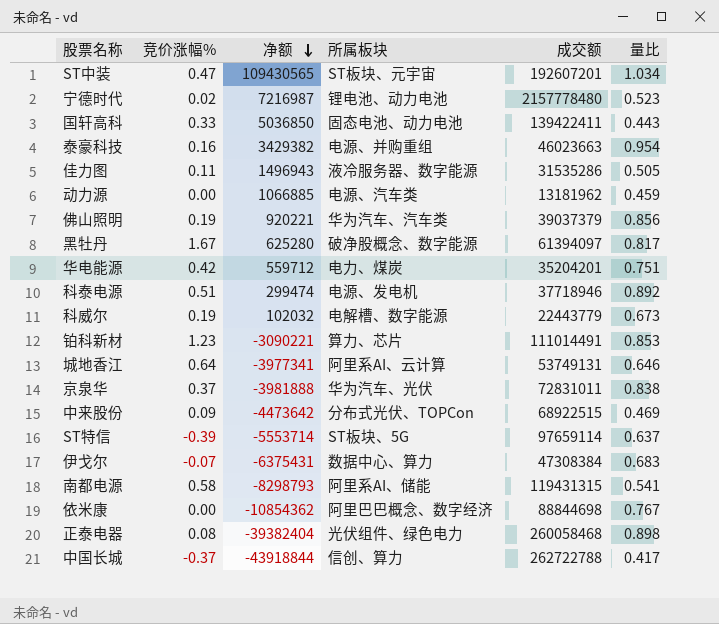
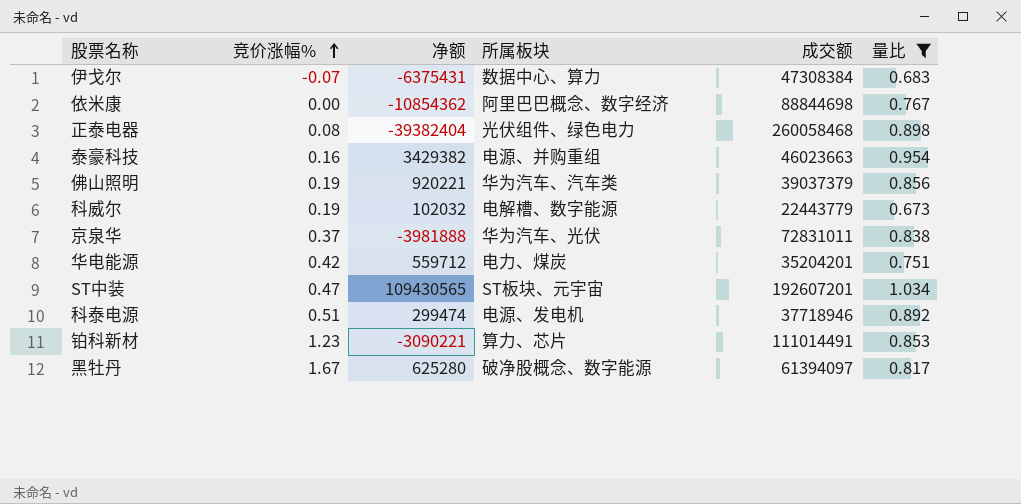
filter: none -> 量比 >= 0.673
row order: 净额 descending -> 竞价涨幅% ascending

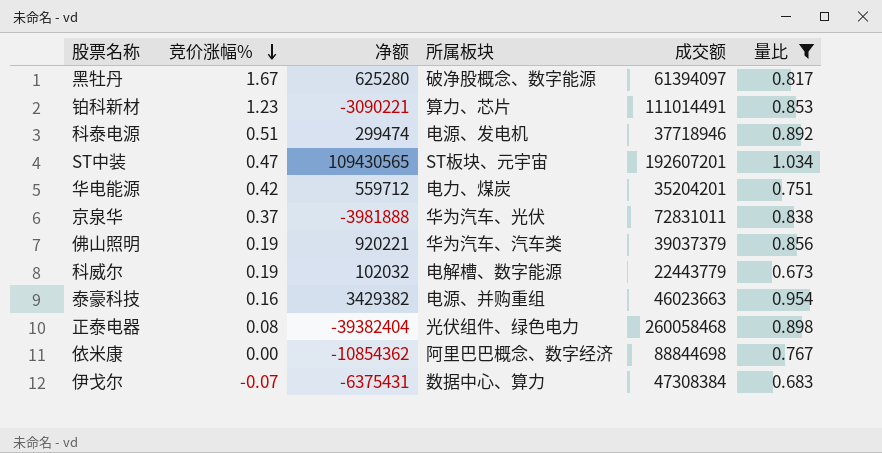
row order: 竞价涨幅% ascending -> 竞价涨幅% descending

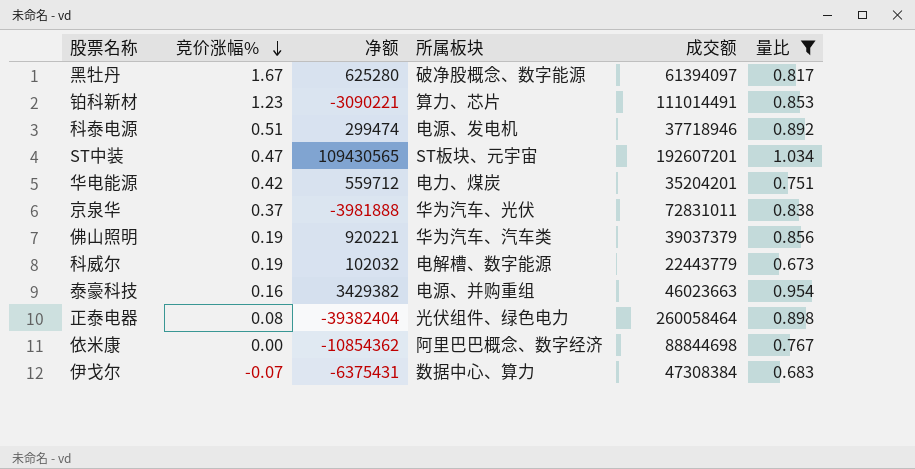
正泰电器 | 成交额: 260058468 -> 260058464

